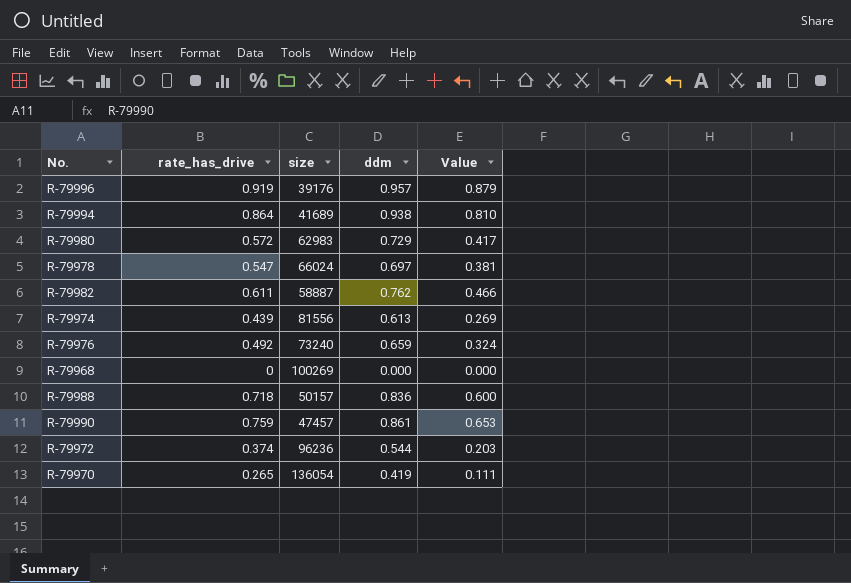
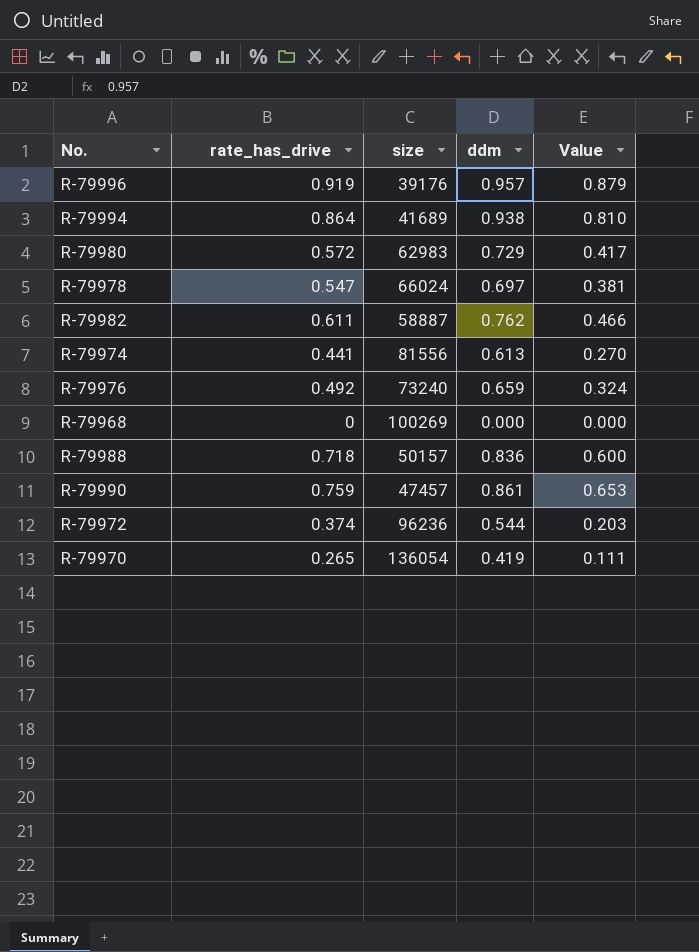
R-79974 | rate_has_drive: 0.439 -> 0.441
R-79974 | Value: 0.269 -> 0.270

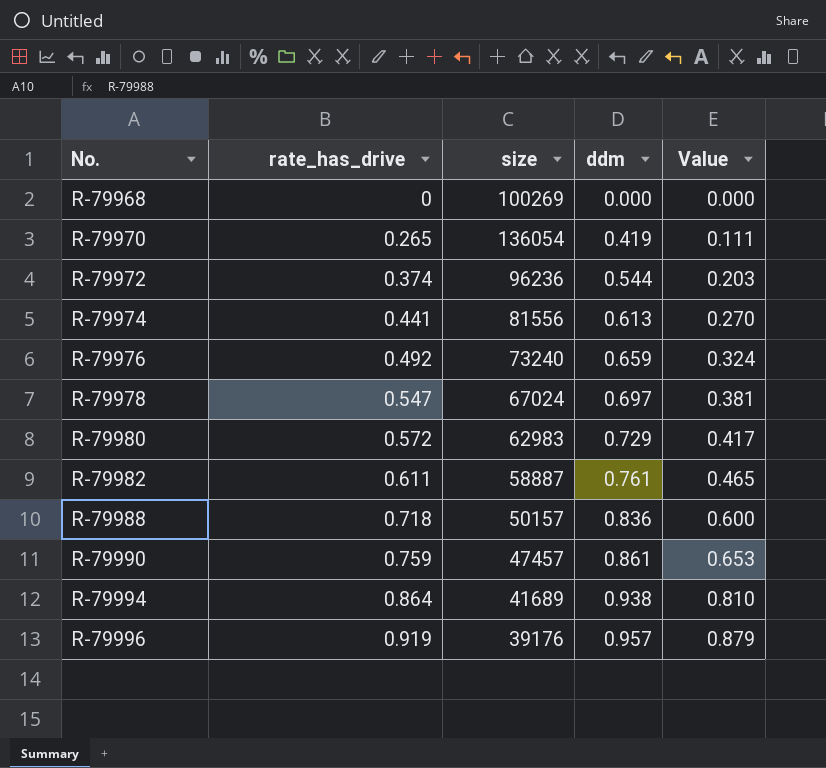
row order: none -> No. ascending
R-79978 | size: 66024 -> 67024
R-79982 | ddm: 0.762 -> 0.761
R-79982 | Value: 0.466 -> 0.465

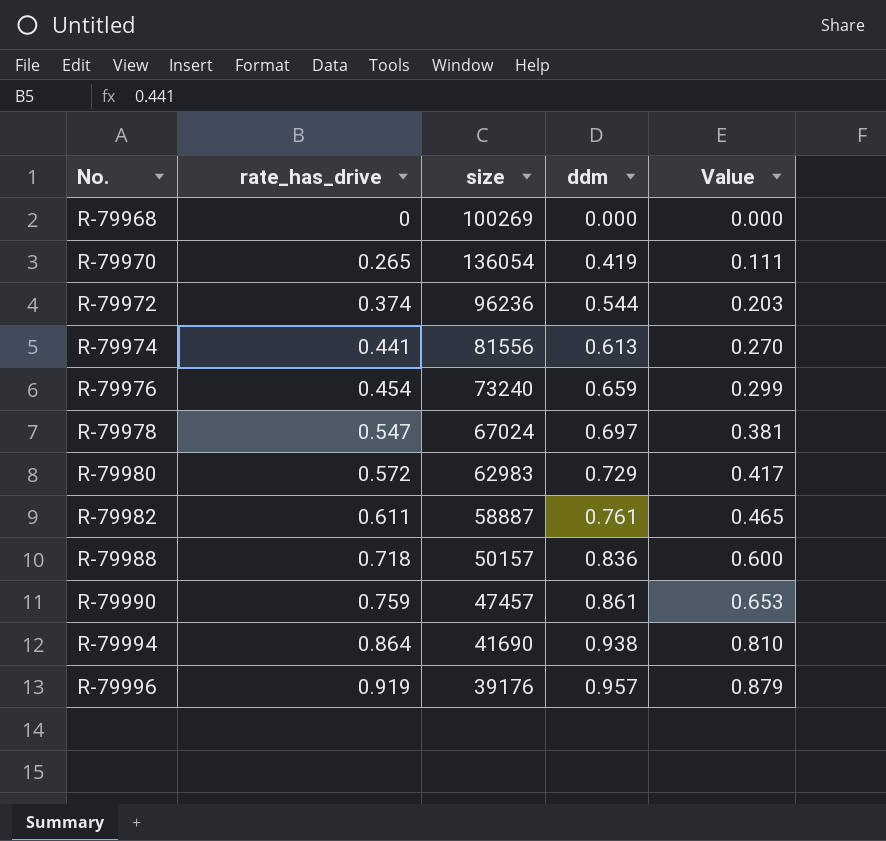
R-79976 | rate_has_drive: 0.492 -> 0.454
R-79976 | Value: 0.324 -> 0.299
R-79994 | size: 41689 -> 41690

